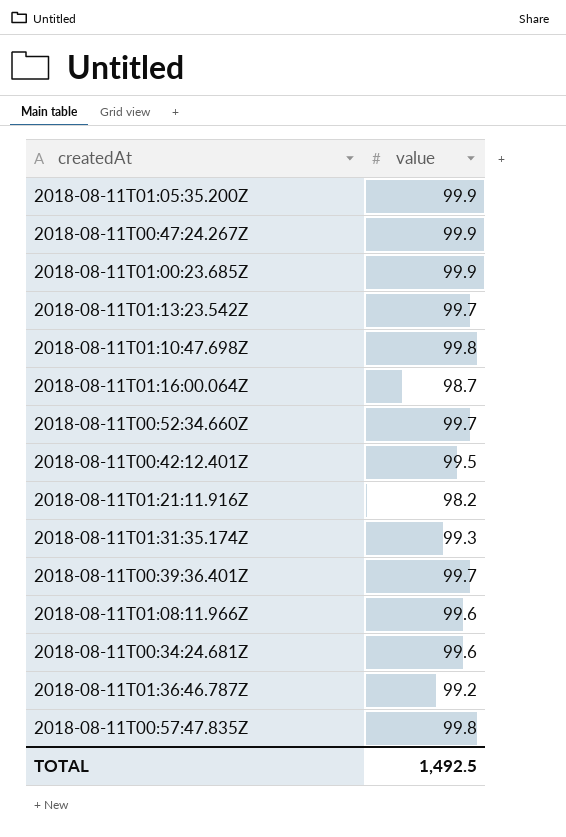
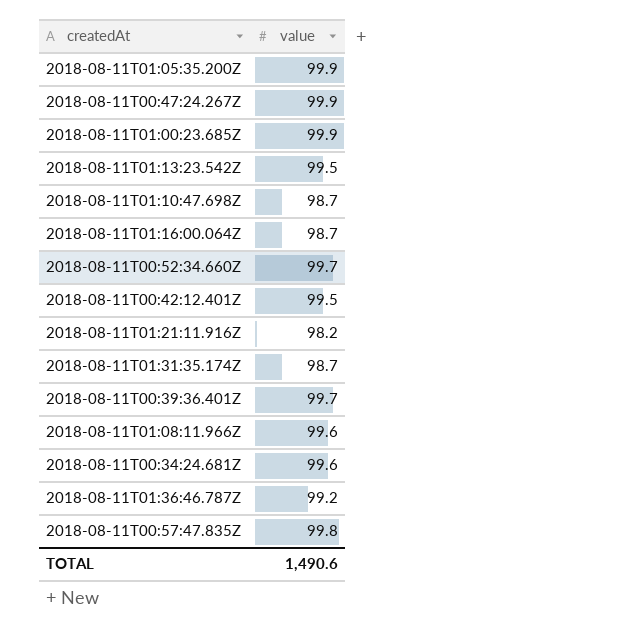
2018-08-11T01:13:23.542Z | value: 99.7 -> 99.5
2018-08-11T01:10:47.698Z | value: 99.8 -> 98.7
2018-08-11T01:31:35.174Z | value: 99.3 -> 98.7
TOTAL | value: 1,492.5 -> 1,490.6

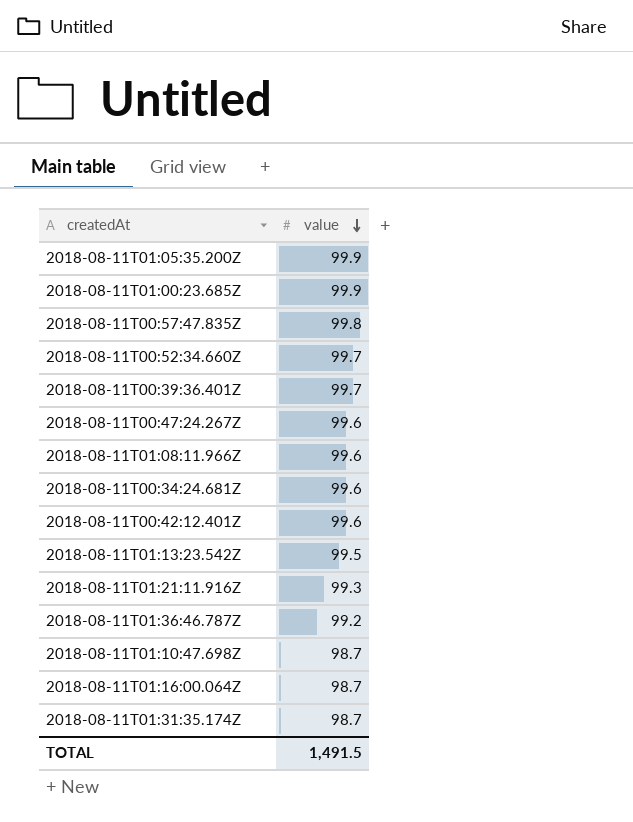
row order: none -> value descending
2018-08-11T00:47:24.267Z | value: 99.9 -> 99.6
2018-08-11T00:42:12.401Z | value: 99.5 -> 99.6
2018-08-11T01:21:11.916Z | value: 98.2 -> 99.3
TOTAL | value: 1,490.6 -> 1,491.5

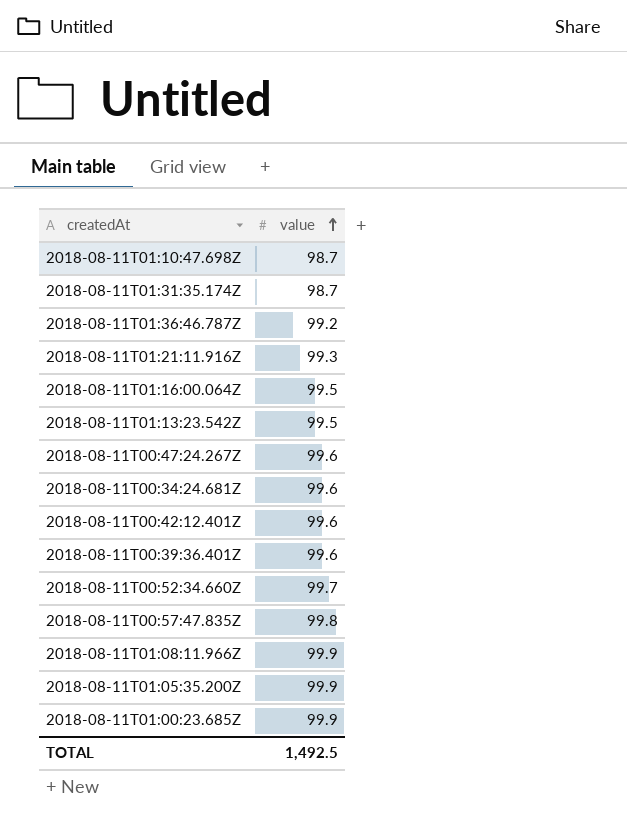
row order: value descending -> value ascending
2018-08-11T01:16:00.064Z | value: 98.7 -> 99.5
2018-08-11T00:39:36.401Z | value: 99.7 -> 99.6
2018-08-11T01:08:11.966Z | value: 99.6 -> 99.9
TOTAL | value: 1,491.5 -> 1,492.5

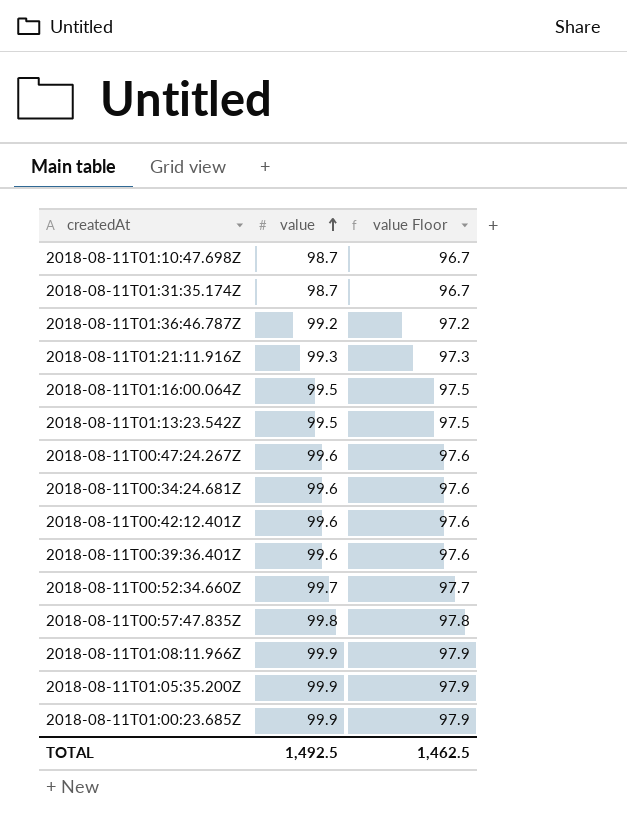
column value Floor | formula: none -> [value] - 2

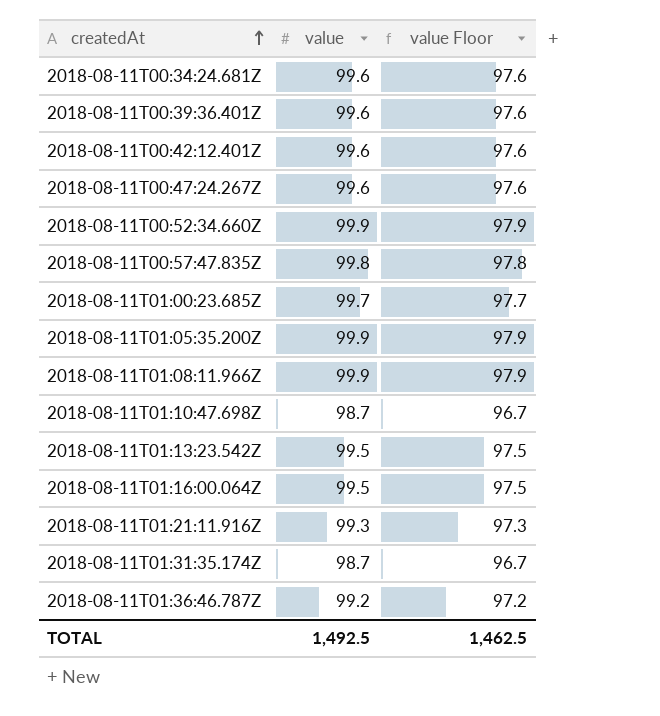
row order: value ascending -> createdAt ascending
2018-08-11T00:52:34.660Z | value: 99.7 -> 99.9
2018-08-11T00:52:34.660Z | value Floor: 97.7 -> 97.9
2018-08-11T01:00:23.685Z | value: 99.9 -> 99.7
2018-08-11T01:00:23.685Z | value Floor: 97.9 -> 97.7

